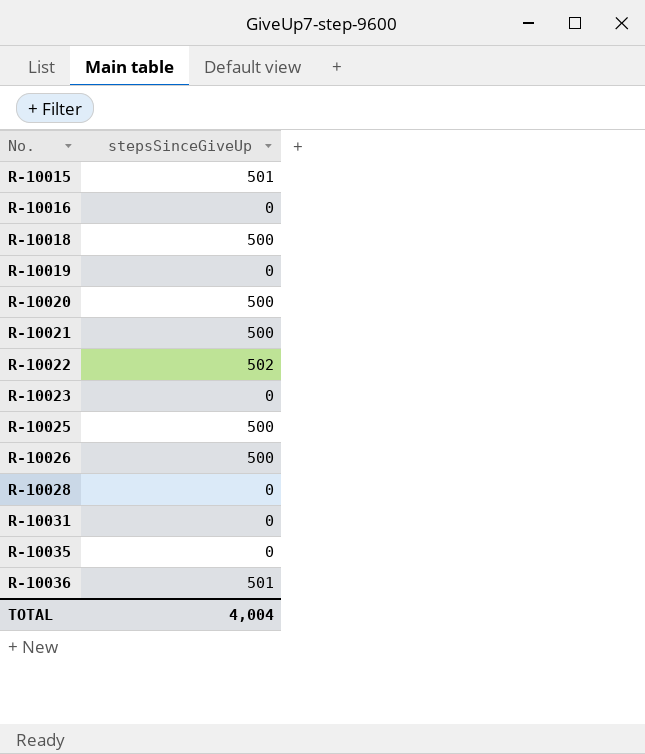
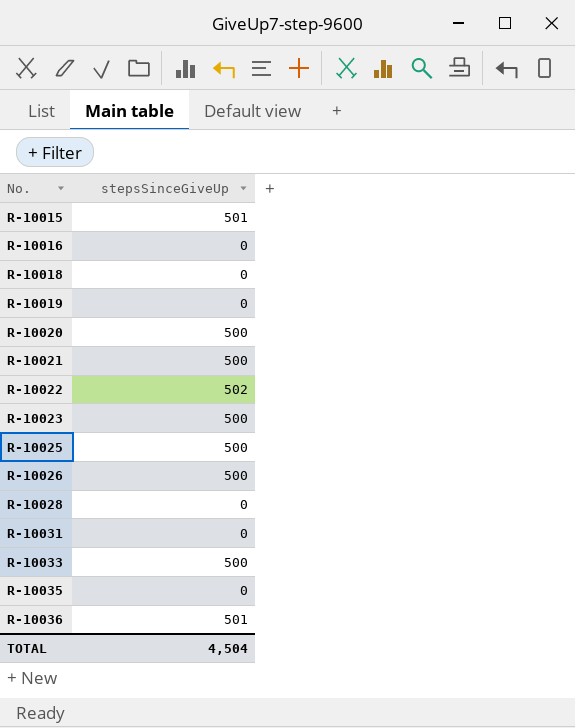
R-10018 | stepsSinceGiveUp: 500 -> 0
R-10023 | stepsSinceGiveUp: 0 -> 500
row R-10033: none -> 500
TOTAL | stepsSinceGiveUp: 4,004 -> 4,504

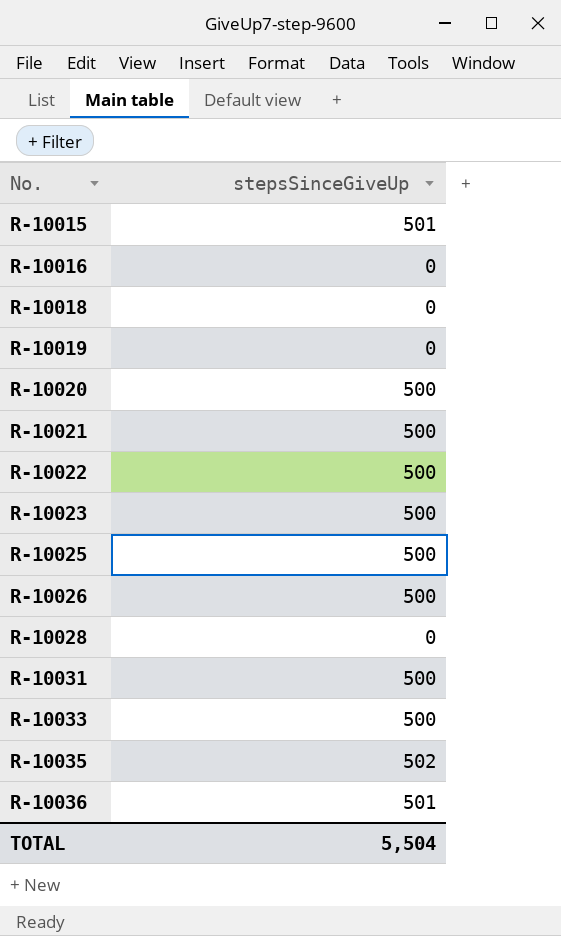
R-10022 | stepsSinceGiveUp: 502 -> 500
R-10031 | stepsSinceGiveUp: 0 -> 500
R-10035 | stepsSinceGiveUp: 0 -> 502
TOTAL | stepsSinceGiveUp: 4,504 -> 5,504

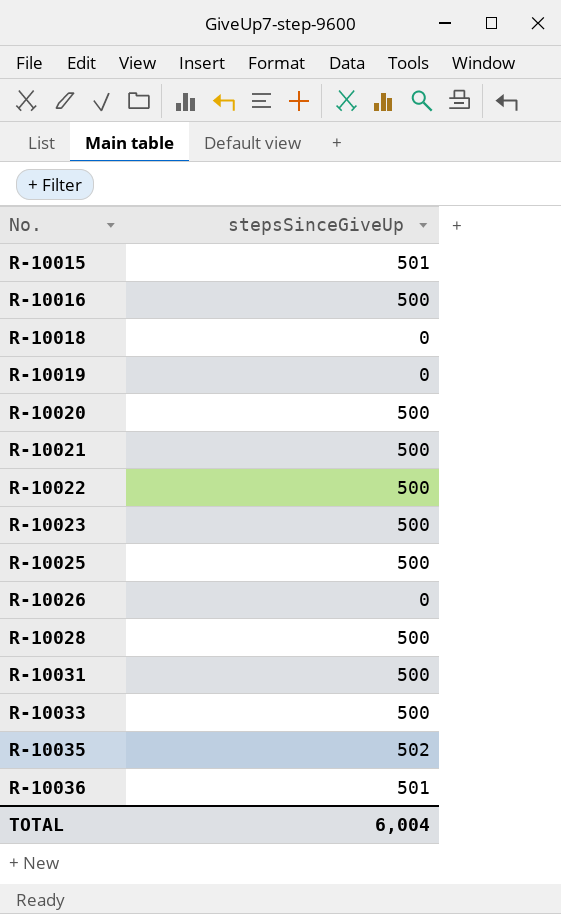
R-10016 | stepsSinceGiveUp: 0 -> 500
R-10026 | stepsSinceGiveUp: 500 -> 0
R-10028 | stepsSinceGiveUp: 0 -> 500
TOTAL | stepsSinceGiveUp: 5,504 -> 6,004

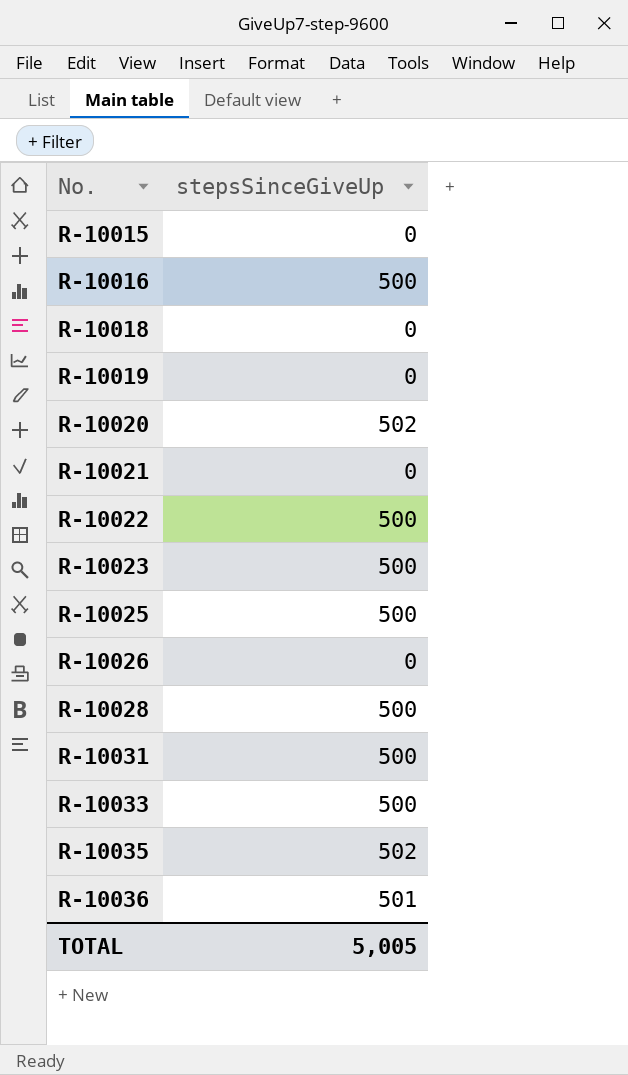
R-10015 | stepsSinceGiveUp: 501 -> 0
R-10020 | stepsSinceGiveUp: 500 -> 502
R-10021 | stepsSinceGiveUp: 500 -> 0
TOTAL | stepsSinceGiveUp: 6,004 -> 5,005

